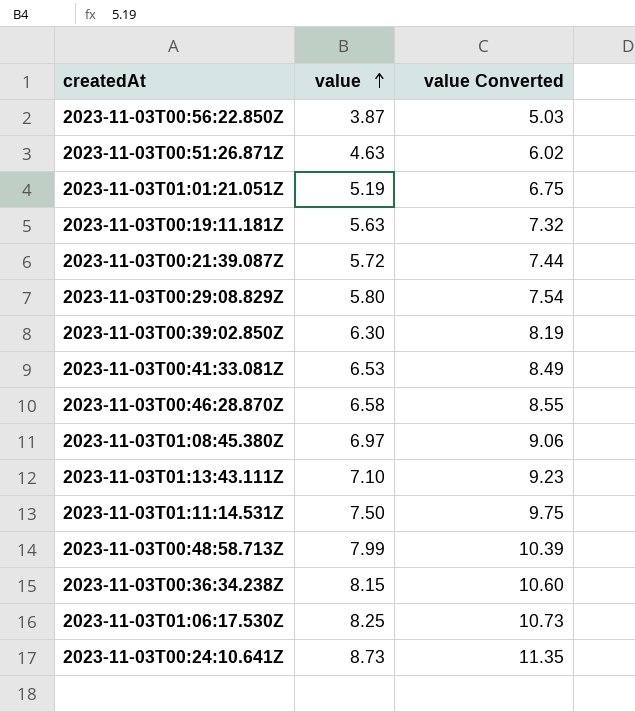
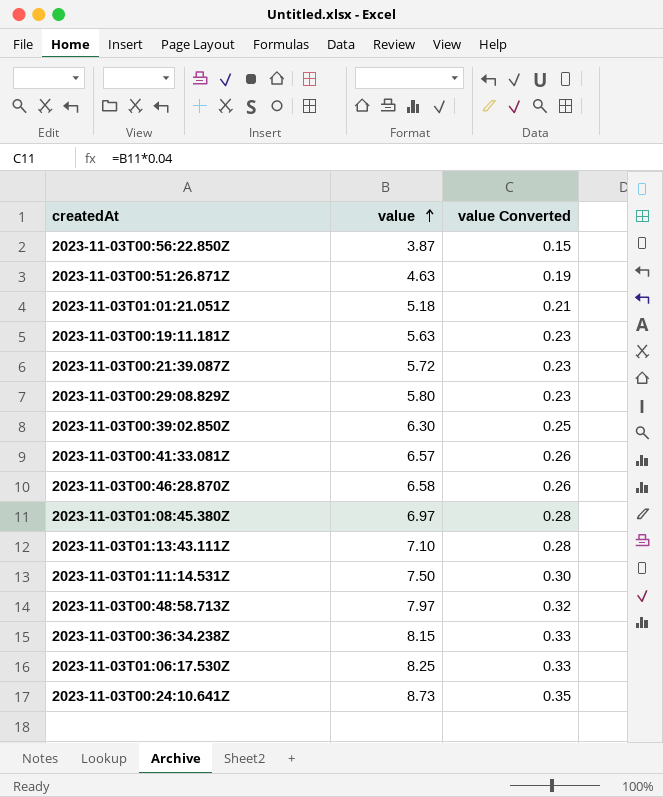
column value Converted | formula: [value] * 1.3 -> [value] * 0.04
2023-11-03T01:01:21.051Z | value: 5.19 -> 5.18
2023-11-03T00:41:33.081Z | value: 6.53 -> 6.57
2023-11-03T00:48:58.713Z | value: 7.99 -> 7.97

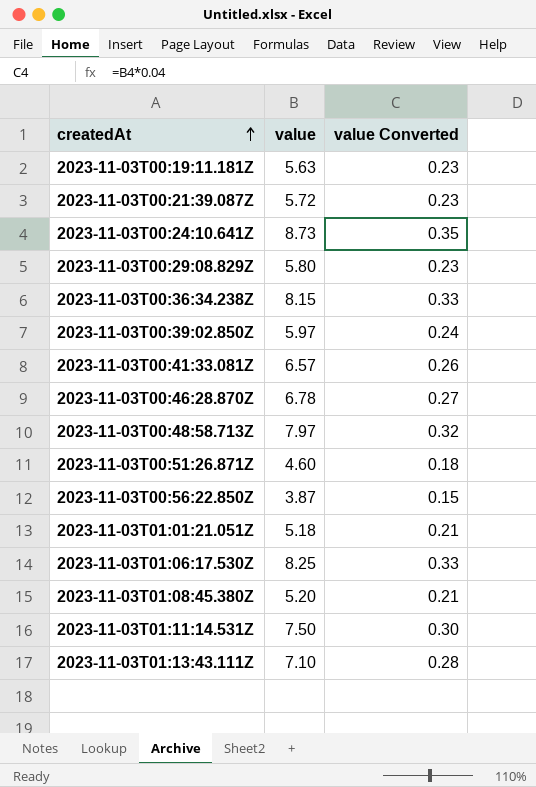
row order: value ascending -> createdAt ascending
2023-11-03T00:39:02.850Z | value: 6.30 -> 5.97
2023-11-03T00:39:02.850Z | value Converted: 0.25 -> 0.24
2023-11-03T00:46:28.870Z | value: 6.58 -> 6.78
2023-11-03T00:46:28.870Z | value Converted: 0.26 -> 0.27
2023-11-03T00:51:26.871Z | value: 4.63 -> 4.60
2023-11-03T00:51:26.871Z | value Converted: 0.19 -> 0.18
2023-11-03T01:08:45.380Z | value: 6.97 -> 5.20
2023-11-03T01:08:45.380Z | value Converted: 0.28 -> 0.21

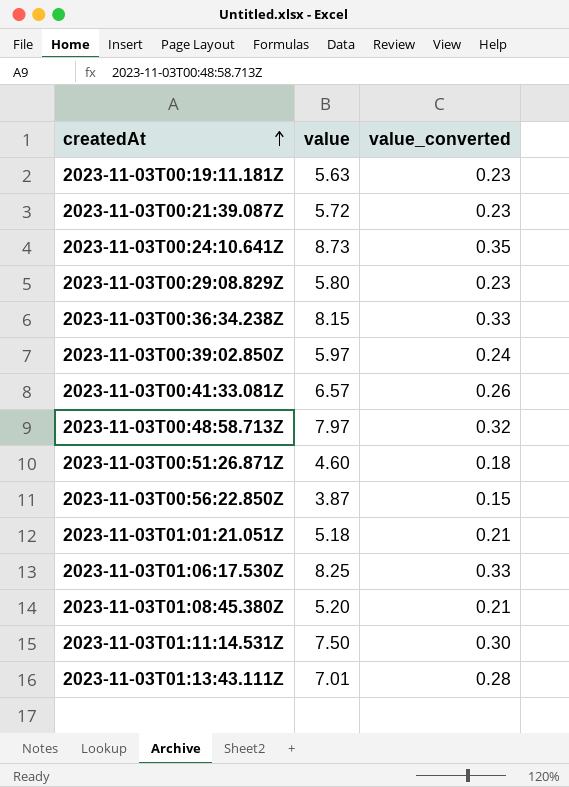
column name: value Converted -> value_converted
row 2023-11-03T00:46:28.870Z: 6.78 | 0.27 -> none
2023-11-03T01:13:43.111Z | value: 7.10 -> 7.01

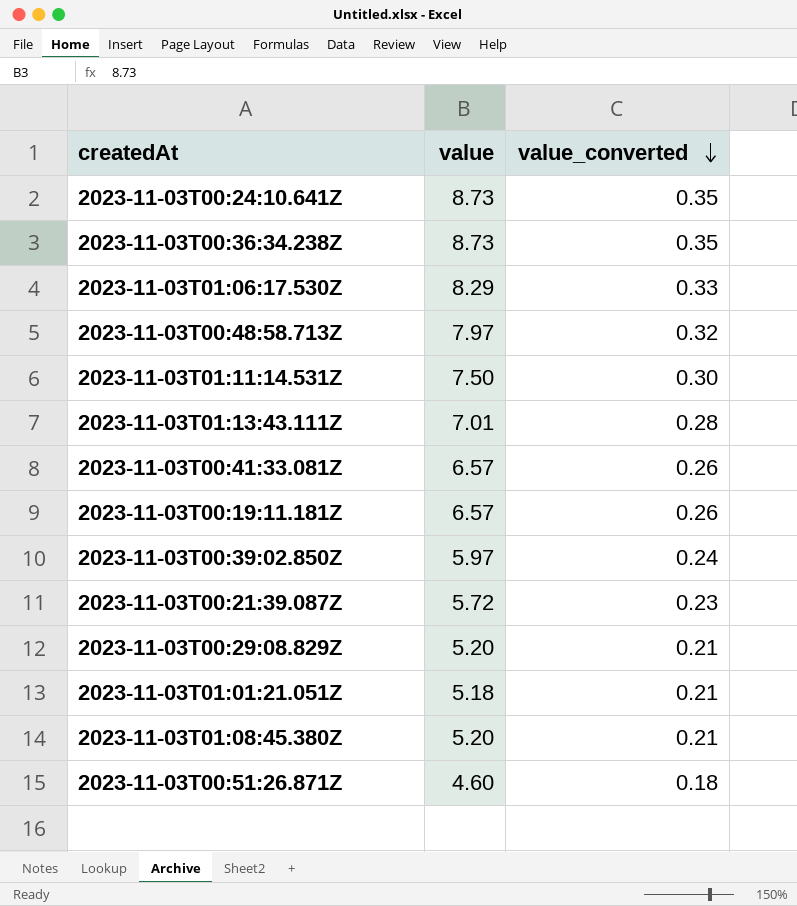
row order: createdAt ascending -> value_converted descending
row 2023-11-03T00:56:22.850Z: 3.87 | 0.15 -> none
2023-11-03T00:36:34.238Z | value: 8.15 -> 8.73
2023-11-03T00:36:34.238Z | value_converted: 0.33 -> 0.35
2023-11-03T01:06:17.530Z | value: 8.25 -> 8.29
2023-11-03T00:19:11.181Z | value: 5.63 -> 6.57
2023-11-03T00:19:11.181Z | value_converted: 0.23 -> 0.26
2023-11-03T00:29:08.829Z | value: 5.80 -> 5.20
2023-11-03T00:29:08.829Z | value_converted: 0.23 -> 0.21

